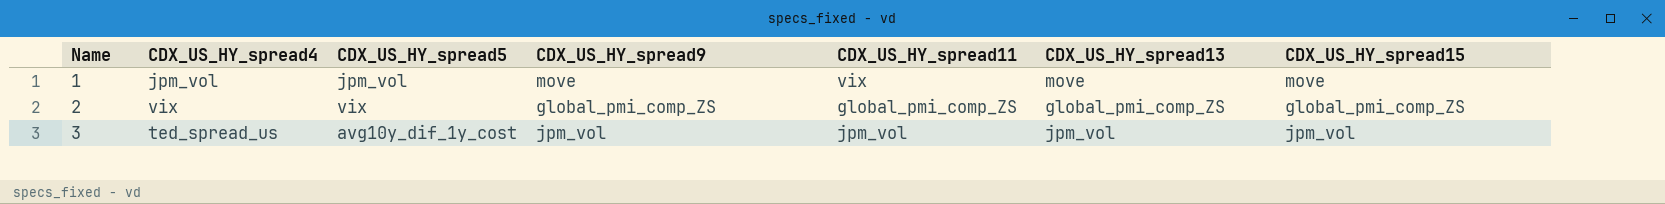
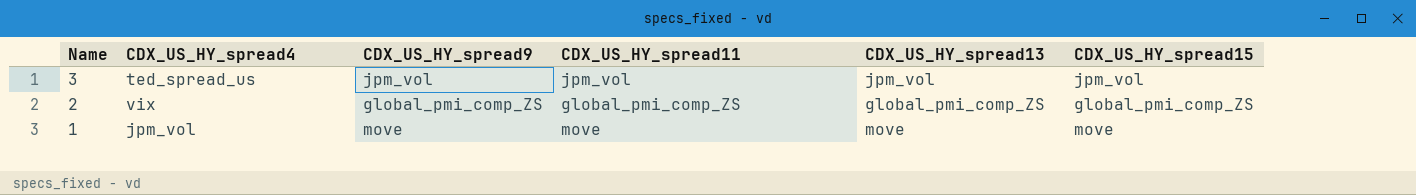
row order: Name ascending -> Name descending
column CDX_US_HY_spread5 | position: 3 -> none
1 | CDX_US_HY_spread11: vix -> move

